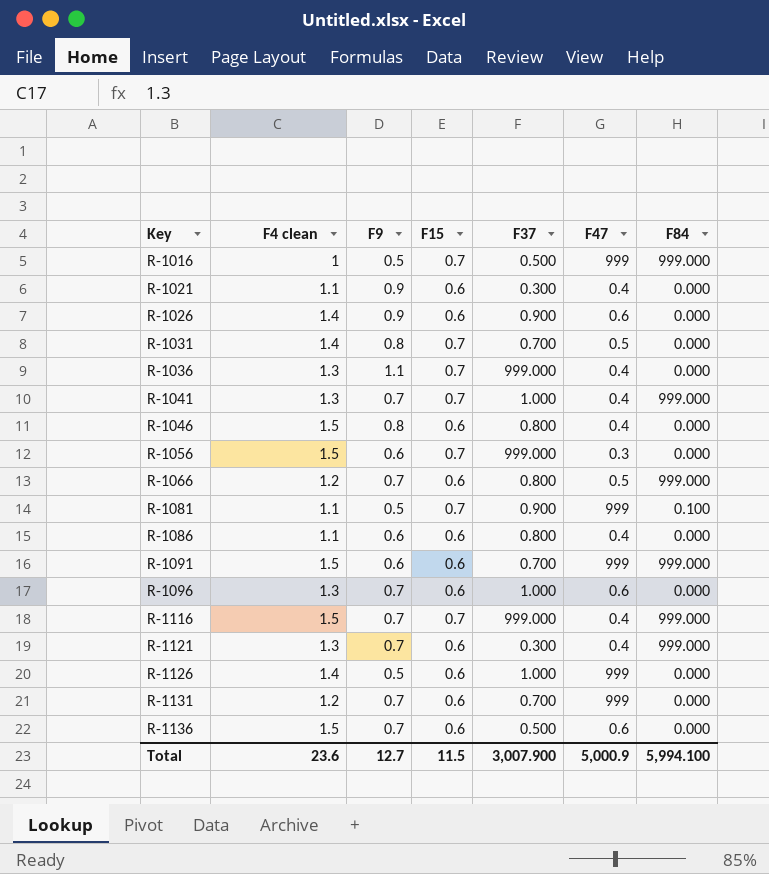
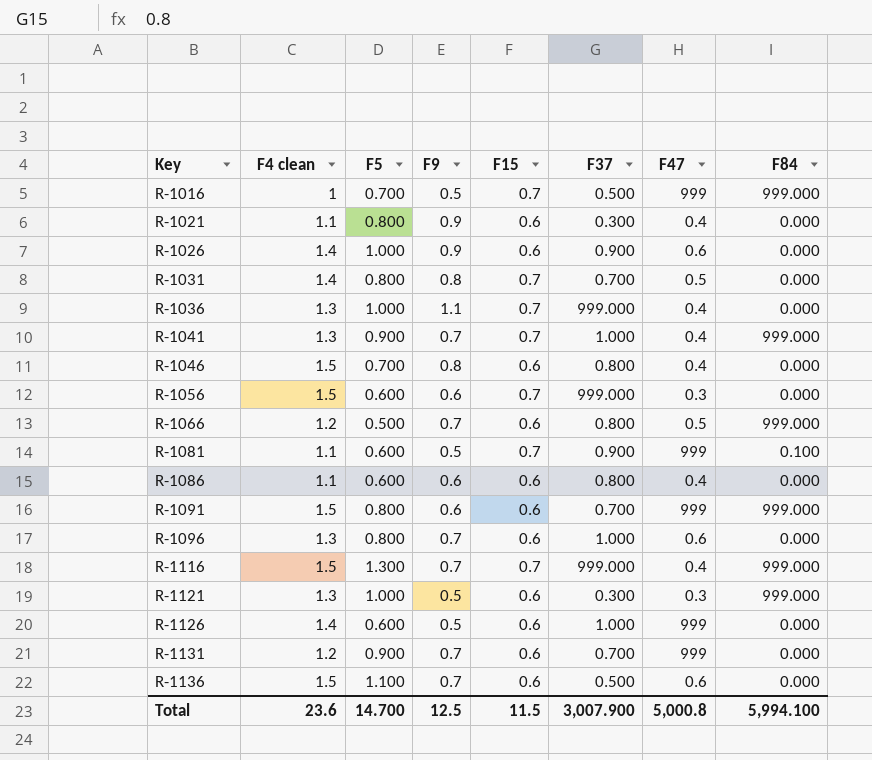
column F5 | position: none -> 3
R-1121 | F9: 0.7 -> 0.5
R-1121 | F47: 0.4 -> 0.3
Total | F9: 12.7 -> 12.5
Total | F47: 5,000.9 -> 5,000.8

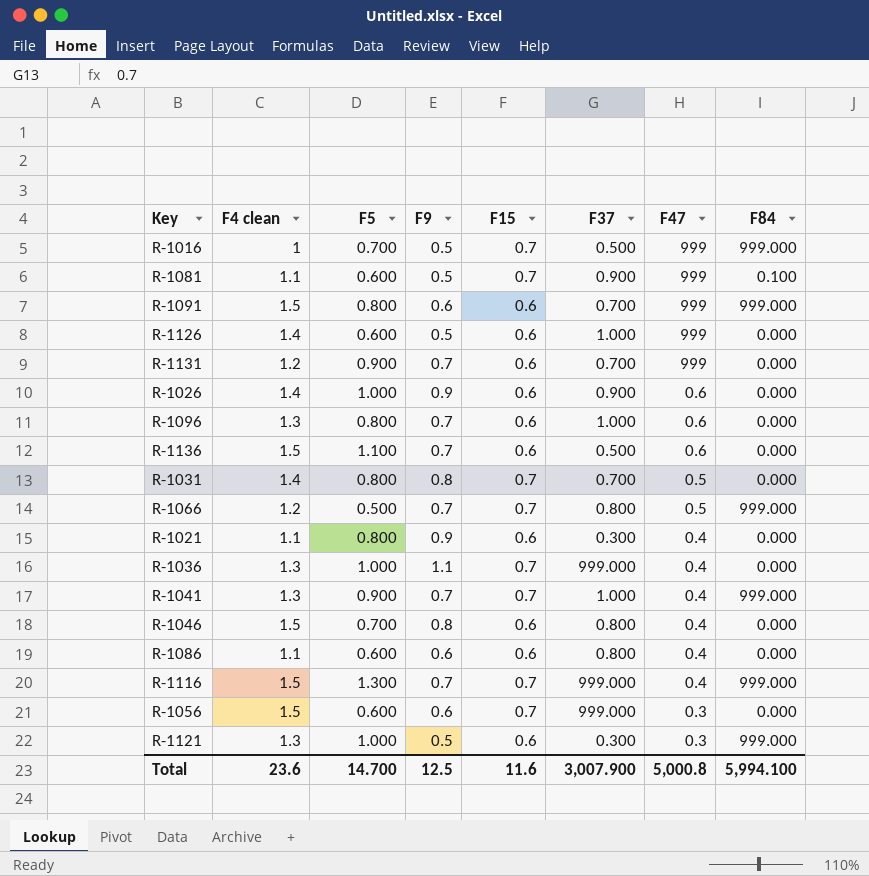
row order: Key ascending -> F47 descending
R-1066 | F15: 0.6 -> 0.7
Total | F15: 11.5 -> 11.6

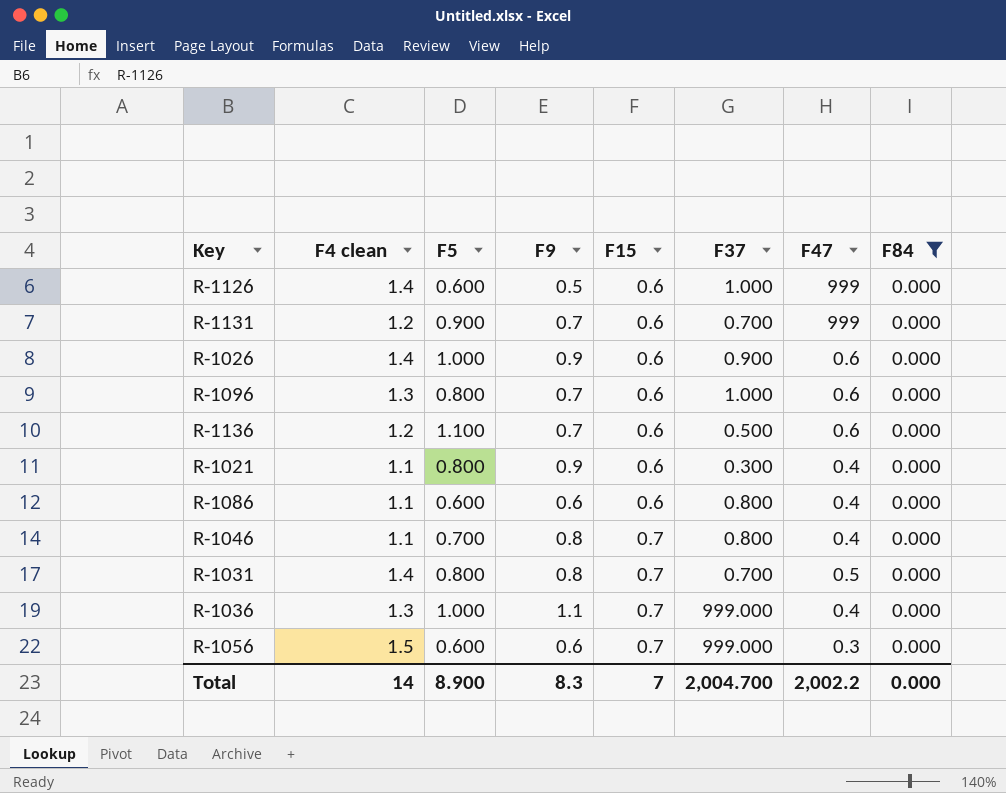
filter: none -> F84 = 0.000
row order: F47 descending -> F15 ascending
R-1136 | F4 clean: 1.5 -> 1.2
R-1046 | F4 clean: 1.5 -> 1.1
R-1046 | F15: 0.6 -> 0.7
Total | F4 clean: 23.6 -> 14
Total | F5: 14.700 -> 8.900
Total | F9: 12.5 -> 8.3
Total | F15: 11.6 -> 7
Total | F37: 3,007.900 -> 2,004.700
Total | F47: 5,000.8 -> 2,002.2
Total | F84: 5,994.100 -> 0.000

